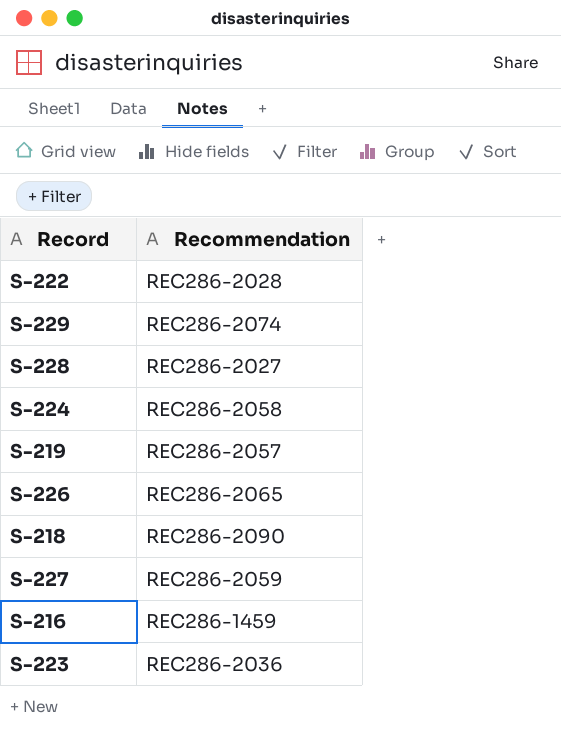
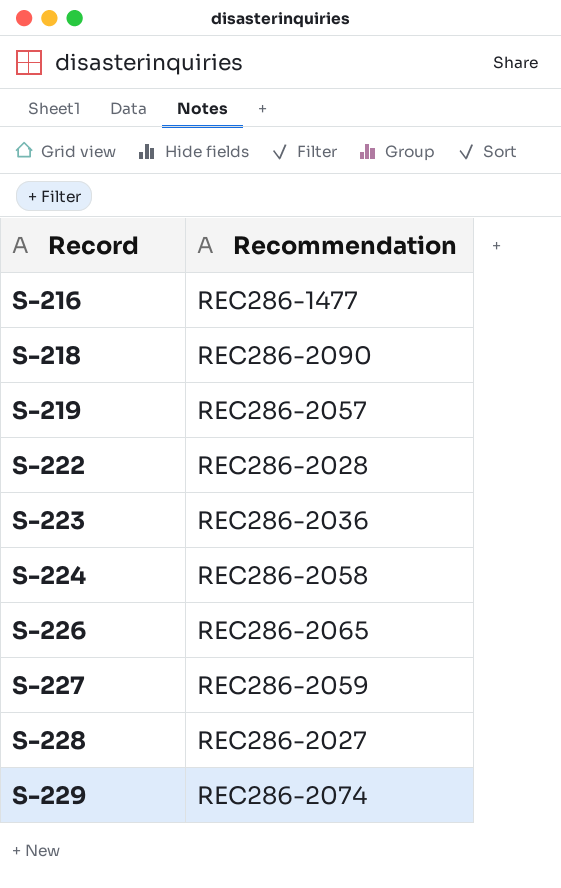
row order: none -> Record ascending
S-216 | Recommendation: REC286-1459 -> REC286-1477

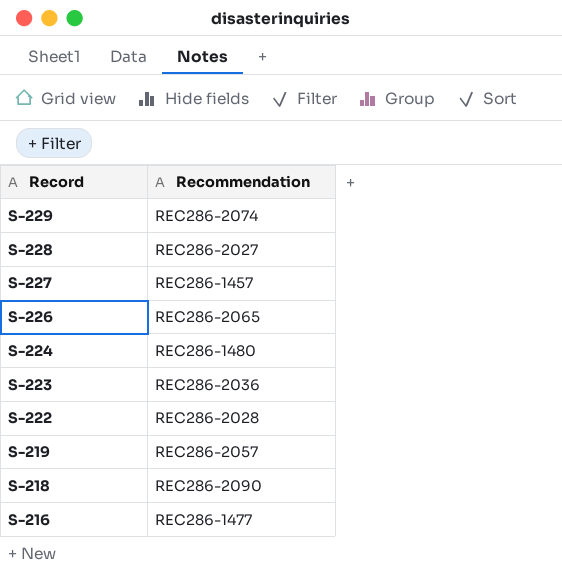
row order: Record ascending -> Record descending
S-227 | Recommendation: REC286-2059 -> REC286-1457
S-224 | Recommendation: REC286-2058 -> REC286-1480

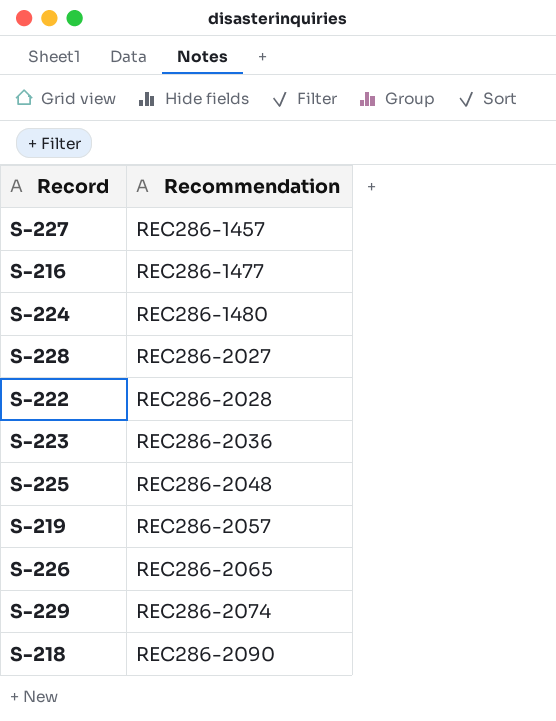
row order: Record descending -> Recommendation ascending
row S-225: none -> REC286-2048

